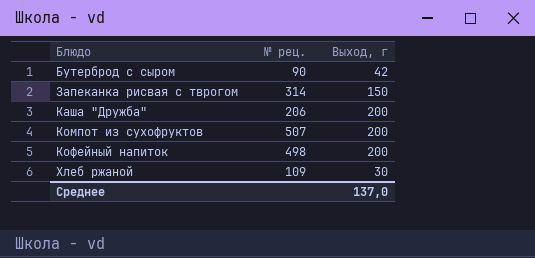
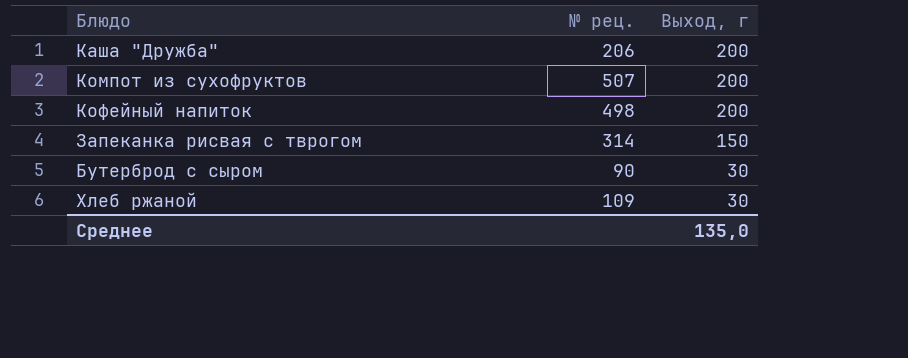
row order: Блюдо ascending -> Выход, г descending
Бутерброд с сыром | Выход, г: 42 -> 30
Среднее | Выход, г: 137,0 -> 135,0

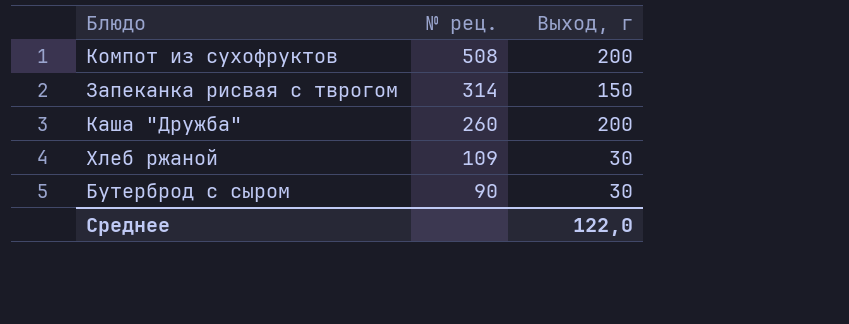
row order: Выход, г descending -> № рец. descending
row Кофейный напиток: 498 | 200 -> none
Компот из сухофруктов | № рец.: 507 -> 508
Каша "Дружба" | № рец.: 206 -> 260
Среднее | Выход, г: 135,0 -> 122,0

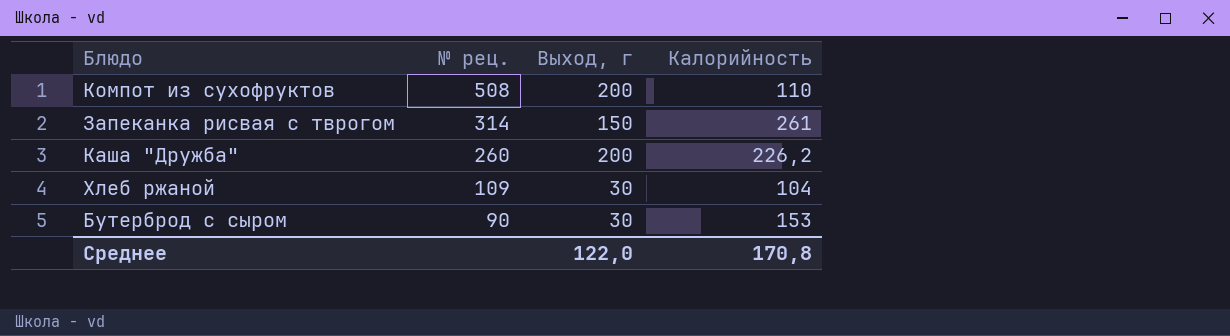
column Калорийность | position: none -> 4

